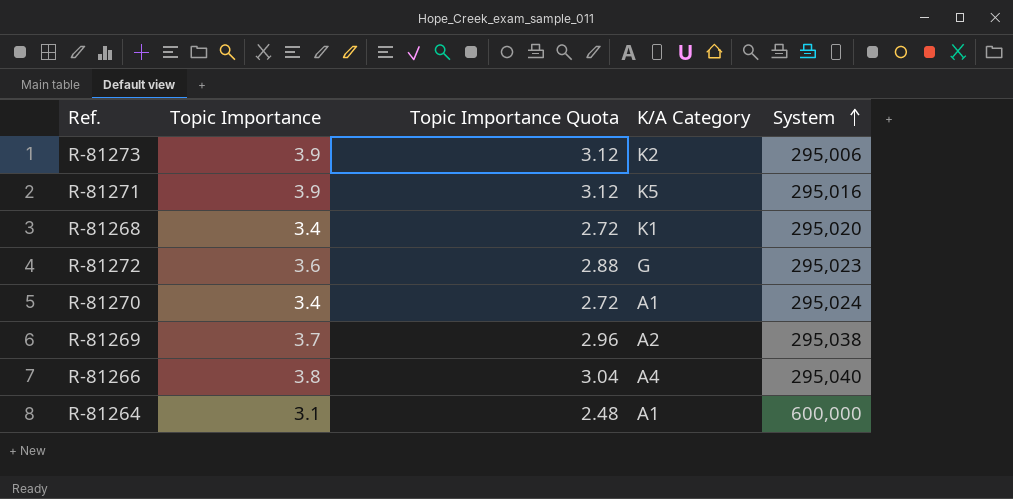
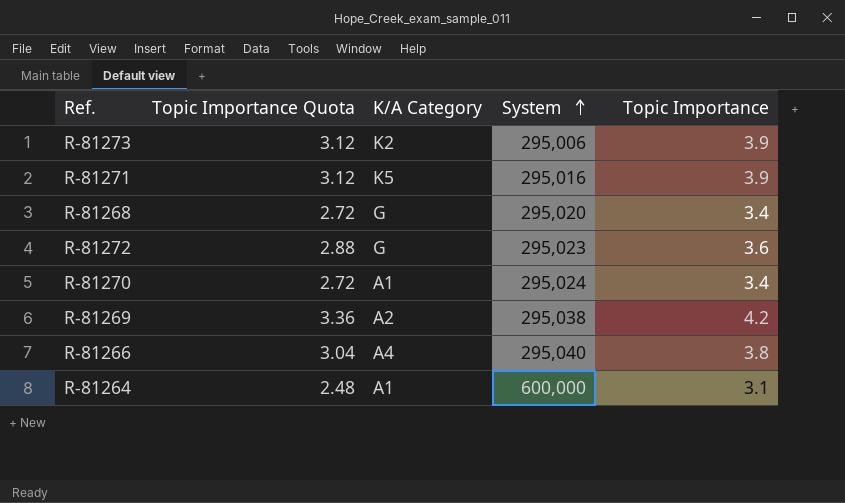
column Topic Importance | position: 2 -> 5
R-81268 | K/A Category: K1 -> G
R-81269 | Topic Importance Quota: 2.96 -> 3.36
R-81269 | Topic Importance: 3.7 -> 4.2

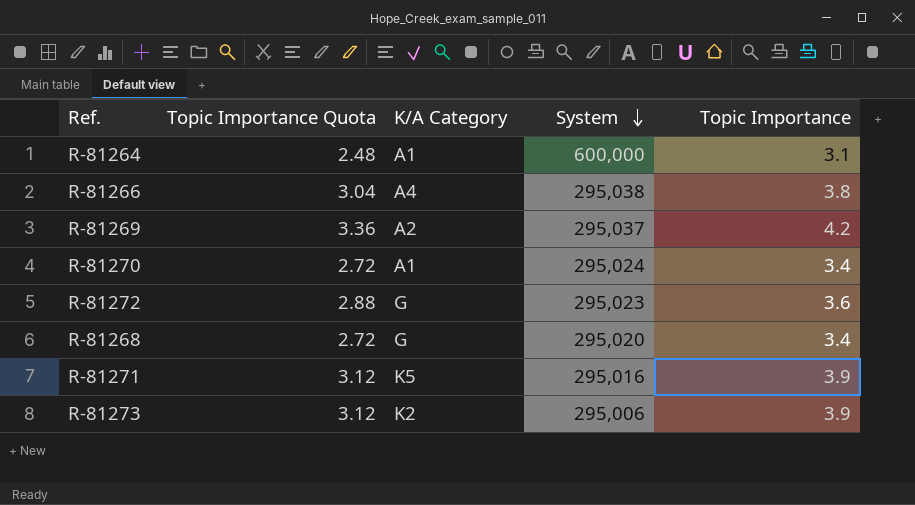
row order: System ascending -> System descending
R-81266 | System: 295,040 -> 295,038
R-81269 | System: 295,038 -> 295,037

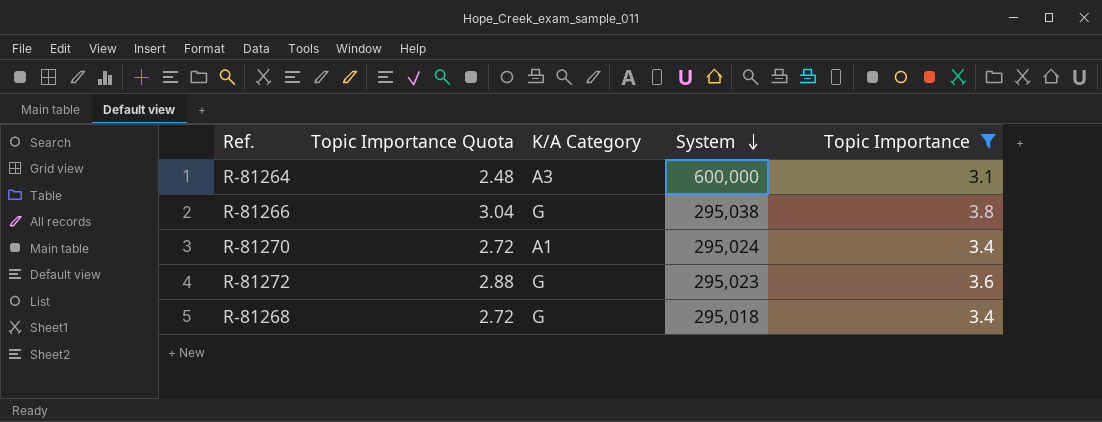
filter: none -> Topic Importance <= 3.8
R-81264 | K/A Category: A1 -> A3
R-81266 | K/A Category: A4 -> G
R-81268 | System: 295,020 -> 295,018

